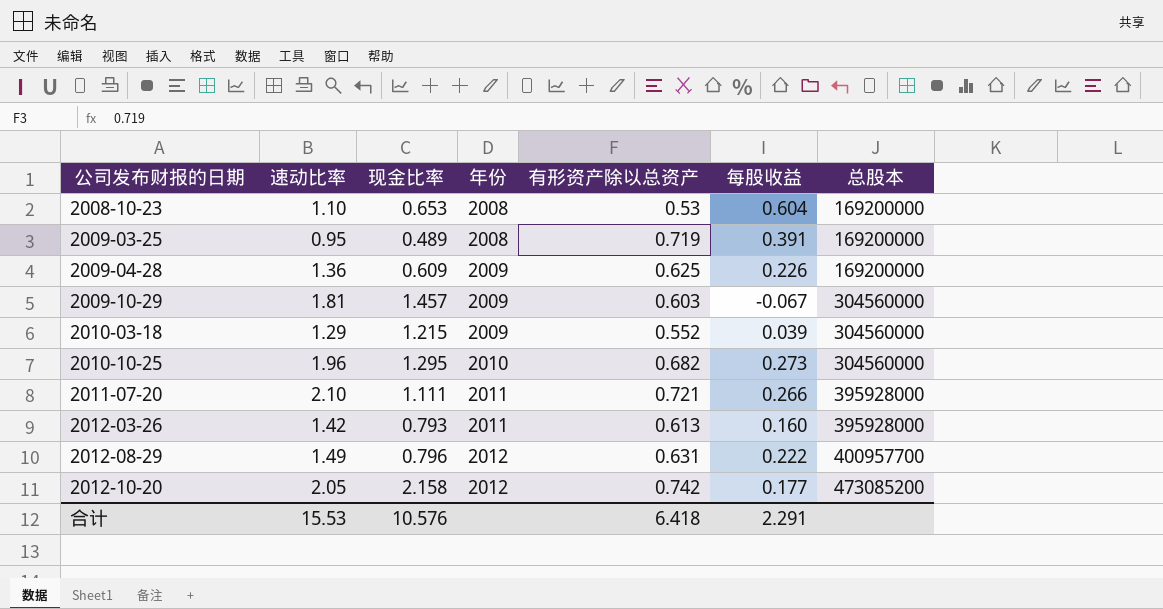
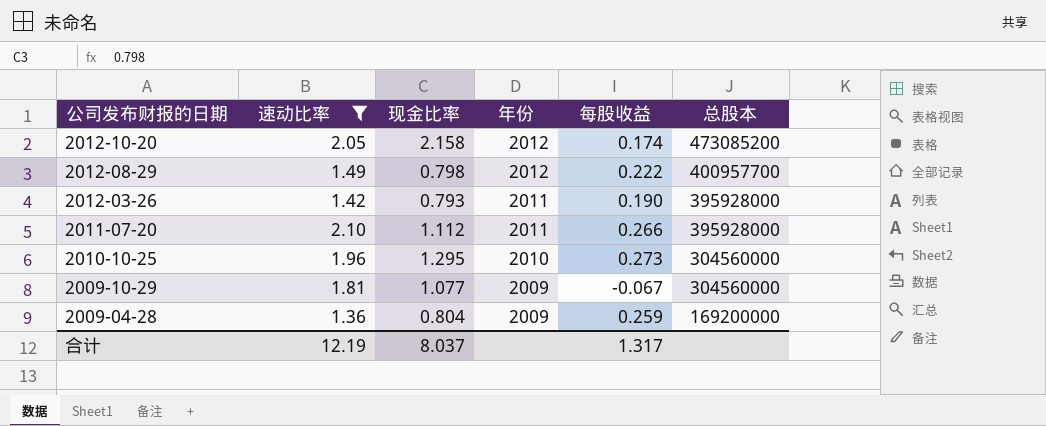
filter: none -> 速动比率 >= 1.36
row order: 公司发布财报的日期 ascending -> 公司发布财报的日期 descending
column 有形资产除以总资产 | position: 5 -> none
2012-10-20 | 每股收益: 0.177 -> 0.174
2012-08-29 | 现金比率: 0.796 -> 0.798
2012-03-26 | 每股收益: 0.160 -> 0.190
2011-07-20 | 现金比率: 1.111 -> 1.112
2009-10-29 | 现金比率: 1.457 -> 1.077
2009-04-28 | 现金比率: 0.609 -> 0.804
2009-04-28 | 每股收益: 0.226 -> 0.259
合计 | 速动比率: 15.53 -> 12.19
合计 | 现金比率: 10.576 -> 8.037
合计 | 每股收益: 2.291 -> 1.317

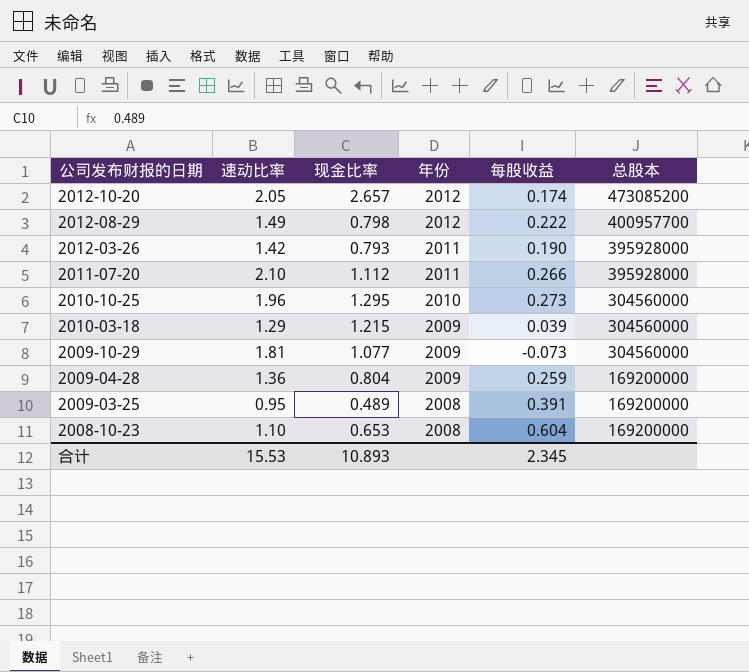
filter: 速动比率 >= 1.36 -> none
2012-10-20 | 现金比率: 2.158 -> 2.657
2009-10-29 | 每股收益: -0.067 -> -0.073
合计 | 速动比率: 12.19 -> 15.53
合计 | 现金比率: 8.037 -> 10.893
合计 | 每股收益: 1.317 -> 2.345

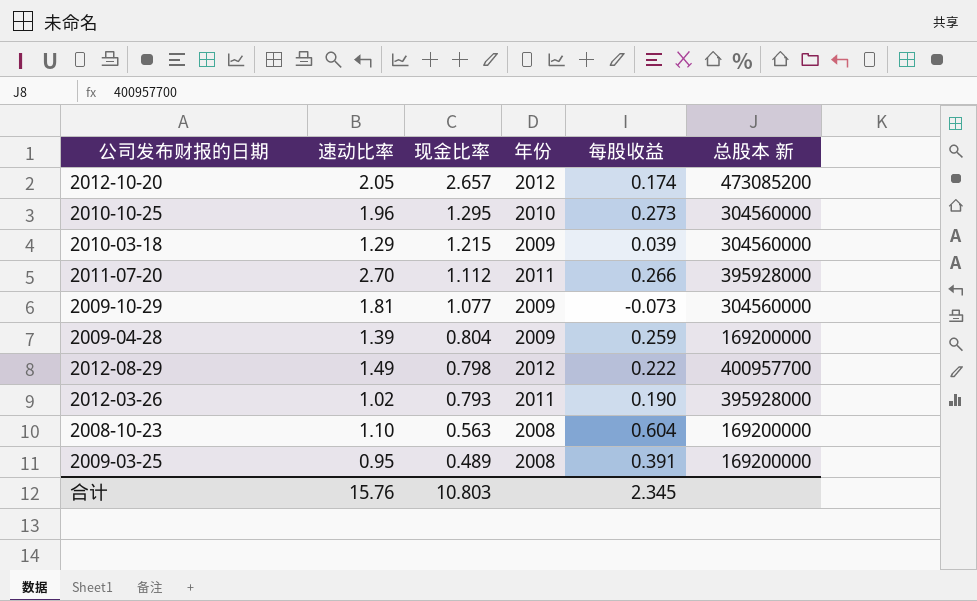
row order: 公司发布财报的日期 descending -> 现金比率 descending
column name: 总股本 -> 总股本 新
2011-07-20 | 速动比率: 2.10 -> 2.70
2009-04-28 | 速动比率: 1.36 -> 1.39
2012-03-26 | 速动比率: 1.42 -> 1.02
2008-10-23 | 现金比率: 0.653 -> 0.563
合计 | 速动比率: 15.53 -> 15.76
合计 | 现金比率: 10.893 -> 10.803

